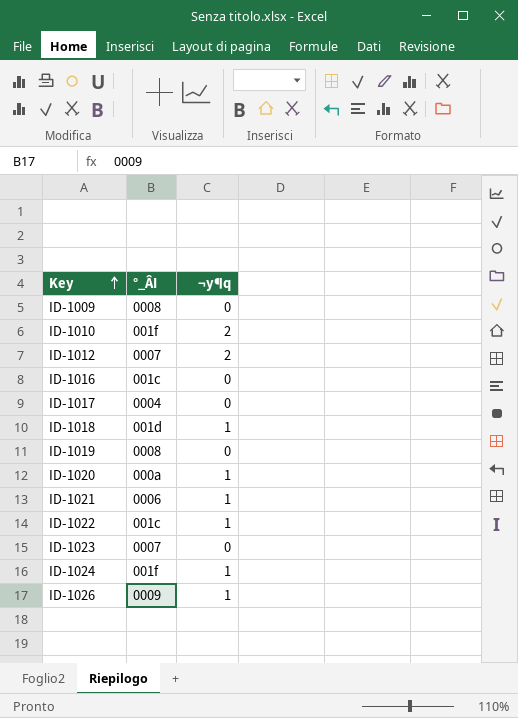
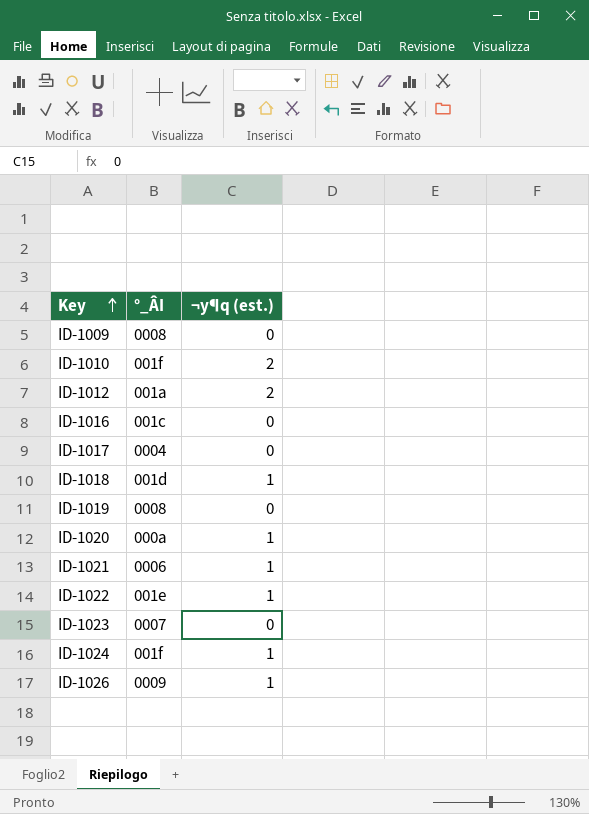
column name: ¬y¶q -> ¬y¶q (est.)
ID-1012 | °_ÂI: 0007 -> 001a
ID-1022 | °_ÂI: 001c -> 001e

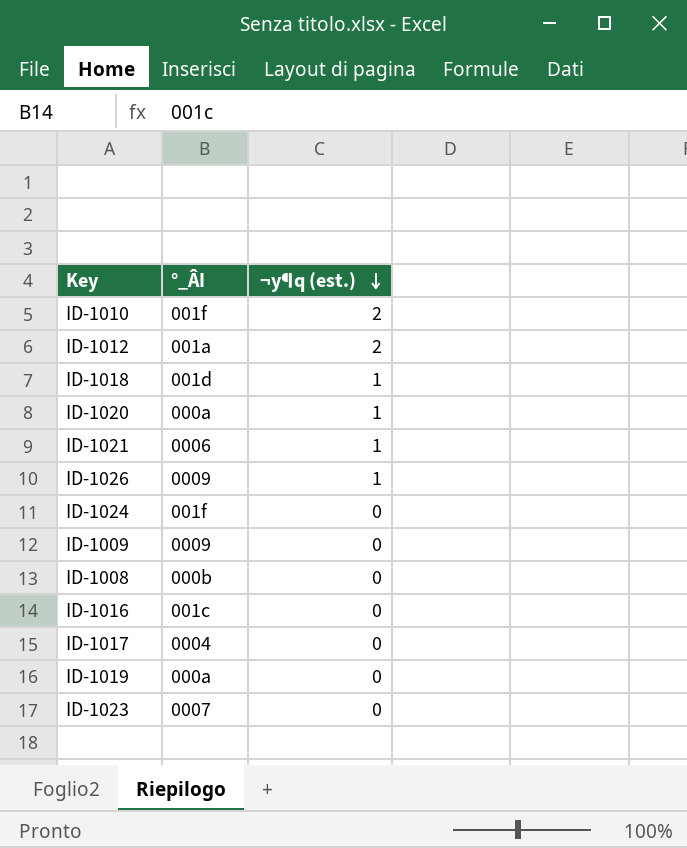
row order: Key ascending -> ¬y¶q (est.) descending
row ID-1022: 001e | 1 -> none
ID-1024 | ¬y¶q (est.): 1 -> 0
ID-1009 | °_ÂI: 0008 -> 0009
row ID-1008: none -> 000b | 0
ID-1019 | °_ÂI: 0008 -> 000a

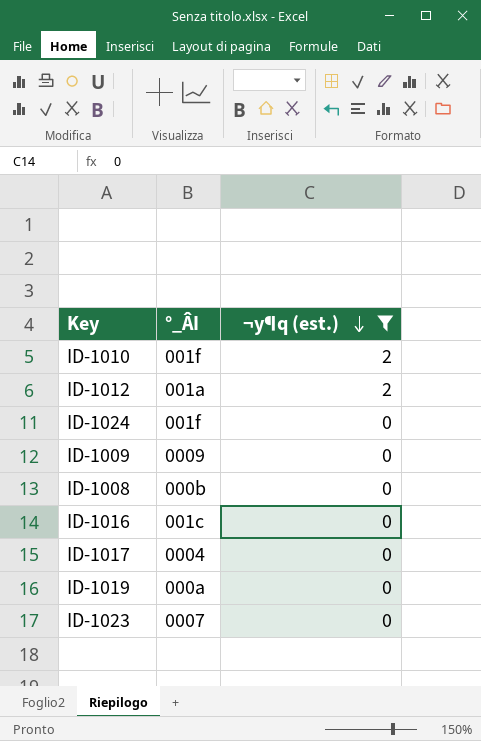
filter: none -> ¬y¶q (est.) != 1

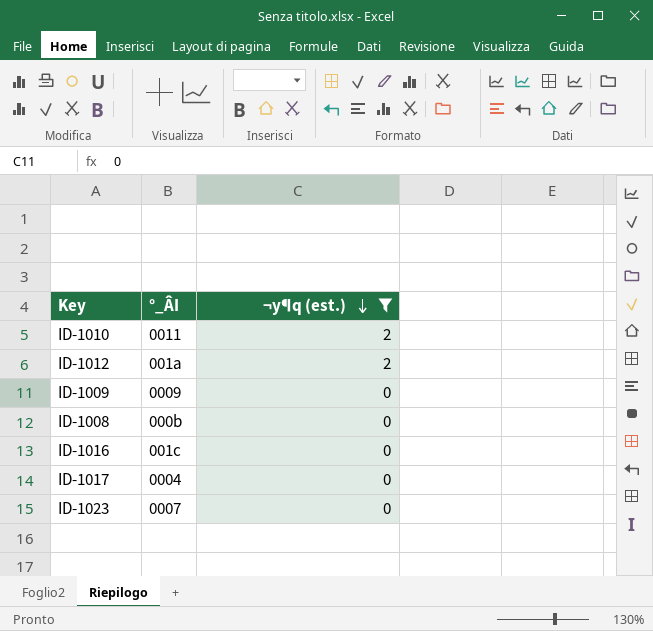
row ID-1024: 001f | 0 -> none
row ID-1019: 000a | 0 -> none
ID-1010 | °_ÂI: 001f -> 0011

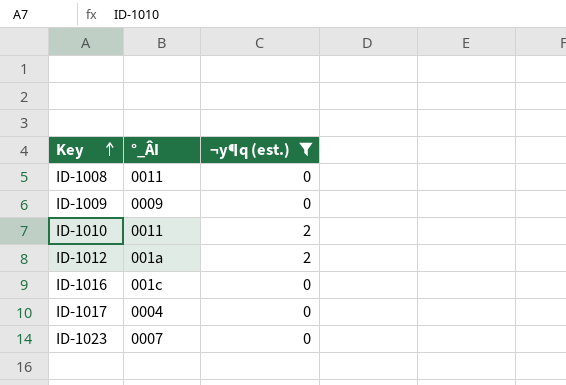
row order: ¬y¶q (est.) descending -> Key ascending
ID-1008 | °_ÂI: 000b -> 0011

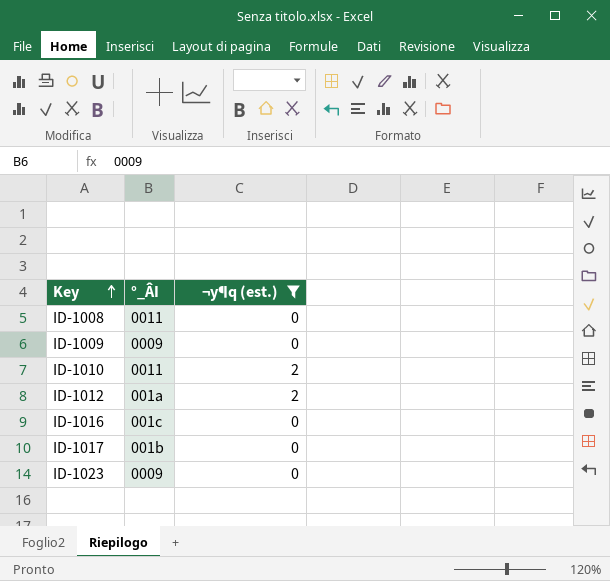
ID-1017 | °_ÂI: 0004 -> 001b
ID-1023 | °_ÂI: 0007 -> 0009

